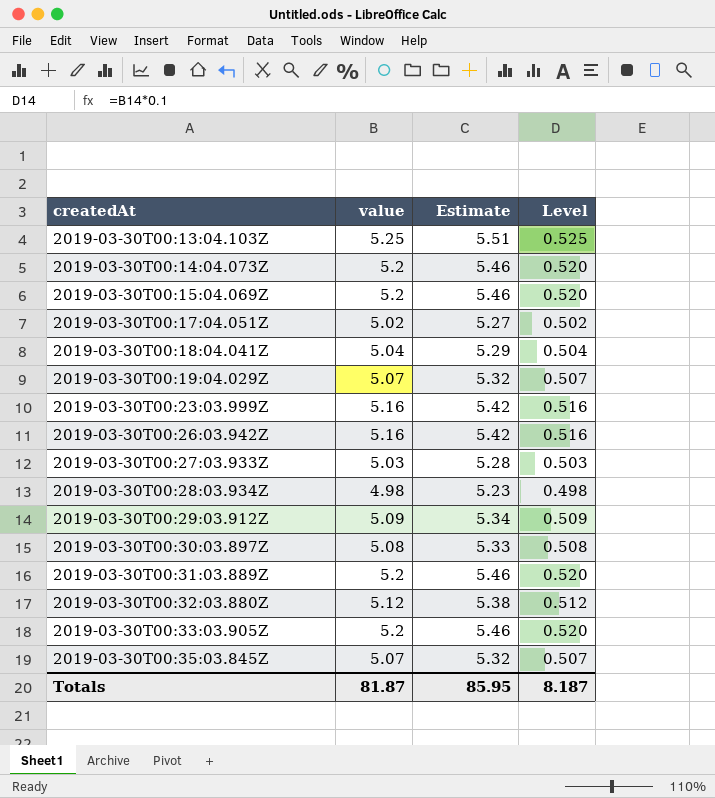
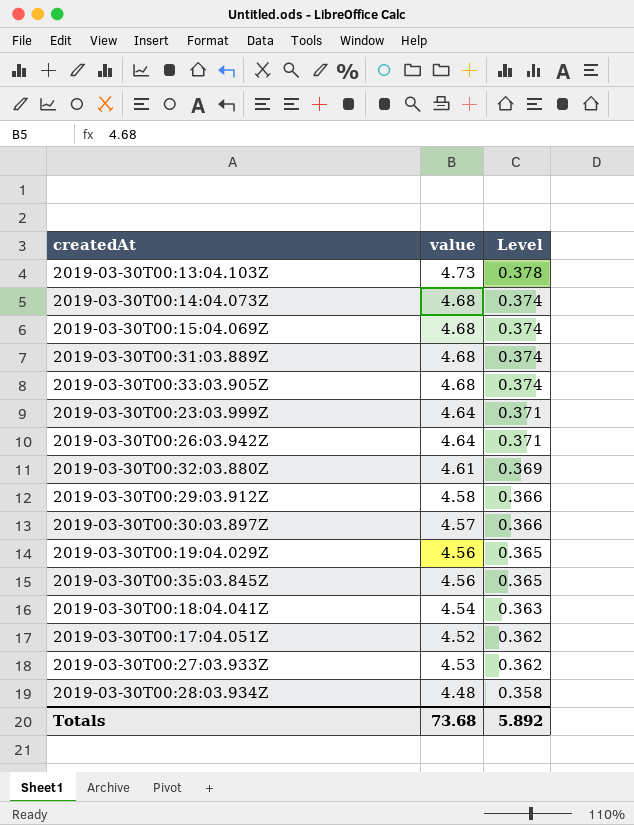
row order: createdAt ascending -> Level descending
column Estimate | formula: [value] * 1.05 -> none
column Level | formula: [value] * 0.1 -> [value] * 0.08
2019-03-30T00:13:04.103Z | value: 5.25 -> 4.73
2019-03-30T00:14:04.073Z | value: 5.2 -> 4.68
2019-03-30T00:15:04.069Z | value: 5.2 -> 4.68
2019-03-30T00:31:03.889Z | value: 5.2 -> 4.68
2019-03-30T00:33:03.905Z | value: 5.2 -> 4.68
2019-03-30T00:23:03.999Z | value: 5.16 -> 4.64
2019-03-30T00:26:03.942Z | value: 5.16 -> 4.64
2019-03-30T00:32:03.880Z | value: 5.12 -> 4.61
2019-03-30T00:29:03.912Z | value: 5.09 -> 4.58
2019-03-30T00:30:03.897Z | value: 5.08 -> 4.57
2019-03-30T00:19:04.029Z | value: 5.07 -> 4.56
2019-03-30T00:35:03.845Z | value: 5.07 -> 4.56
2019-03-30T00:18:04.041Z | value: 5.04 -> 4.54
2019-03-30T00:17:04.051Z | value: 5.02 -> 4.52
2019-03-30T00:27:03.933Z | value: 5.03 -> 4.53
2019-03-30T00:28:03.934Z | value: 4.98 -> 4.48
Totals | value: 81.87 -> 73.68
Totals | Level: 8.187 -> 5.892

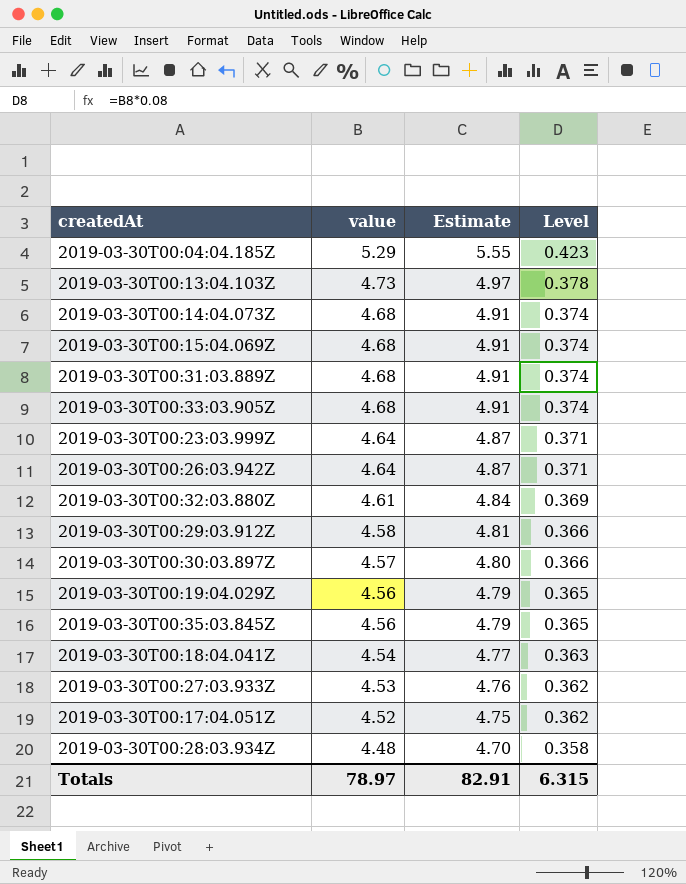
row order: Level descending -> value descending
column Estimate | formula: none -> [value] * 1.05
row 2019-03-30T00:04:04.185Z: none -> 5.29 | 5.55 | 0.423
Totals | value: 73.68 -> 78.97
Totals | Level: 5.892 -> 6.315

